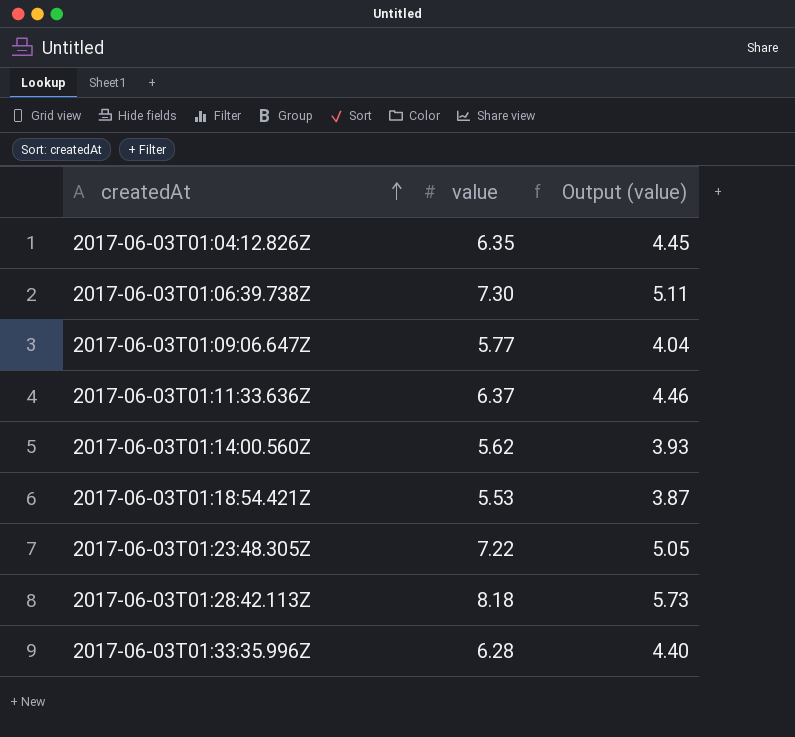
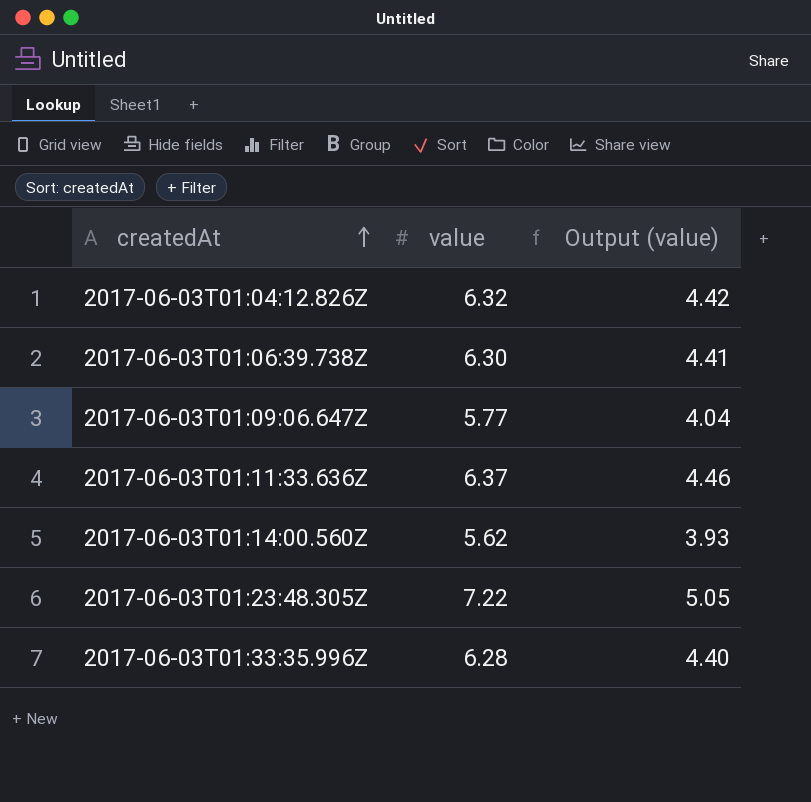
row 2017-06-03T01:18:54.421Z: 5.53 | 3.87 -> none
row 2017-06-03T01:28:42.113Z: 8.18 | 5.73 -> none
2017-06-03T01:04:12.826Z | value: 6.35 -> 6.32
2017-06-03T01:04:12.826Z | Output (value): 4.45 -> 4.42
2017-06-03T01:06:39.738Z | value: 7.30 -> 6.30
2017-06-03T01:06:39.738Z | Output (value): 5.11 -> 4.41

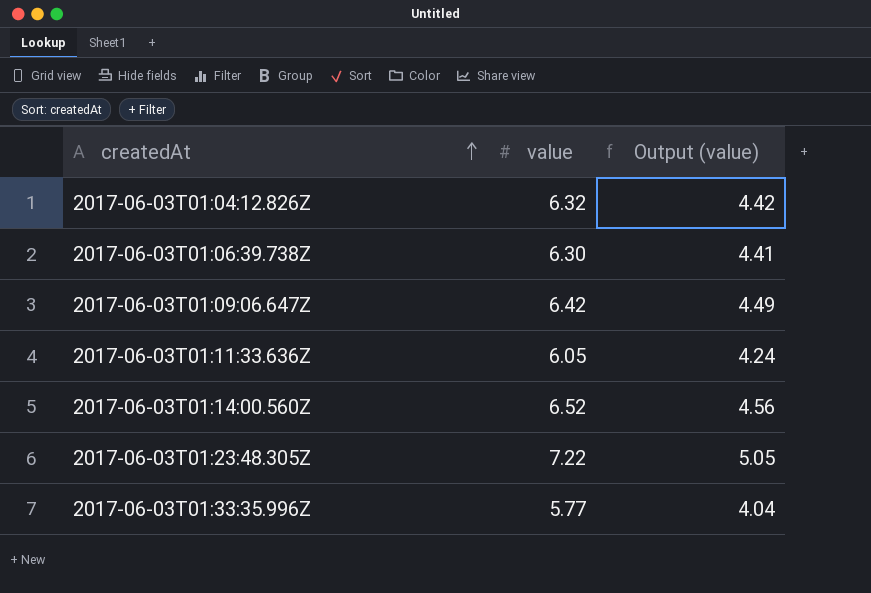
2017-06-03T01:09:06.647Z | value: 5.77 -> 6.42
2017-06-03T01:09:06.647Z | Output (value): 4.04 -> 4.49
2017-06-03T01:11:33.636Z | value: 6.37 -> 6.05
2017-06-03T01:11:33.636Z | Output (value): 4.46 -> 4.24
2017-06-03T01:14:00.560Z | value: 5.62 -> 6.52
2017-06-03T01:14:00.560Z | Output (value): 3.93 -> 4.56
2017-06-03T01:33:35.996Z | value: 6.28 -> 5.77
2017-06-03T01:33:35.996Z | Output (value): 4.40 -> 4.04

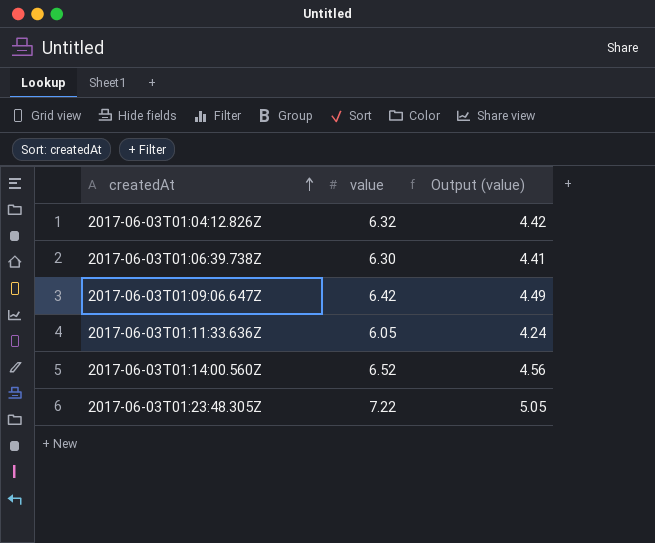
row 2017-06-03T01:33:35.996Z: 5.77 | 4.04 -> none

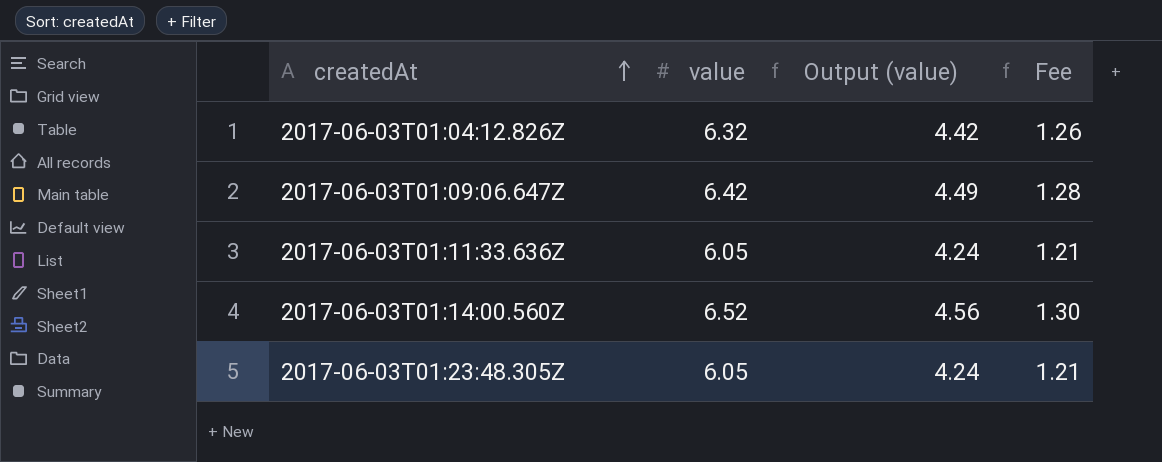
column Fee | formula: none -> [value] * 0.2
row 2017-06-03T01:06:39.738Z: 6.30 | 4.41 -> none
2017-06-03T01:23:48.305Z | value: 7.22 -> 6.05
2017-06-03T01:23:48.305Z | Output (value): 5.05 -> 4.24

